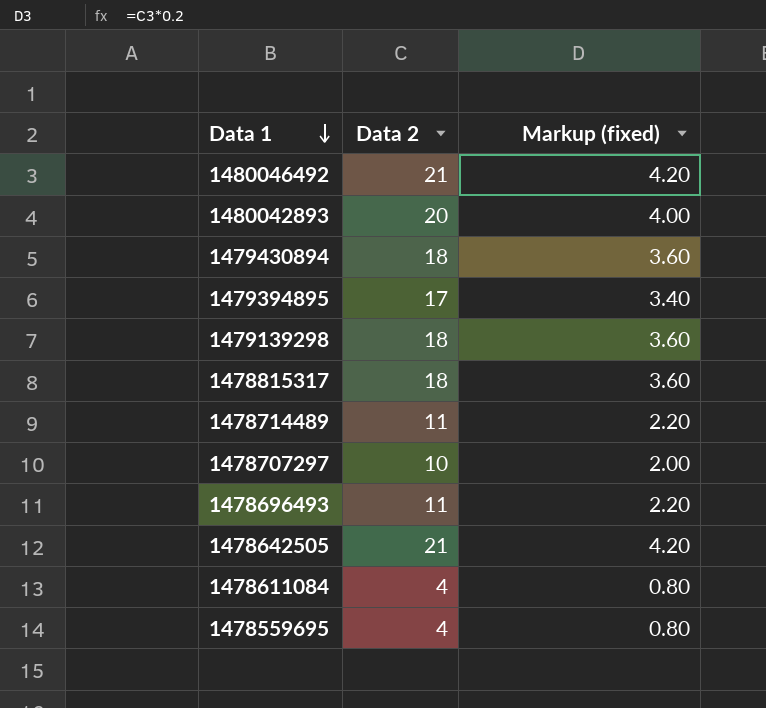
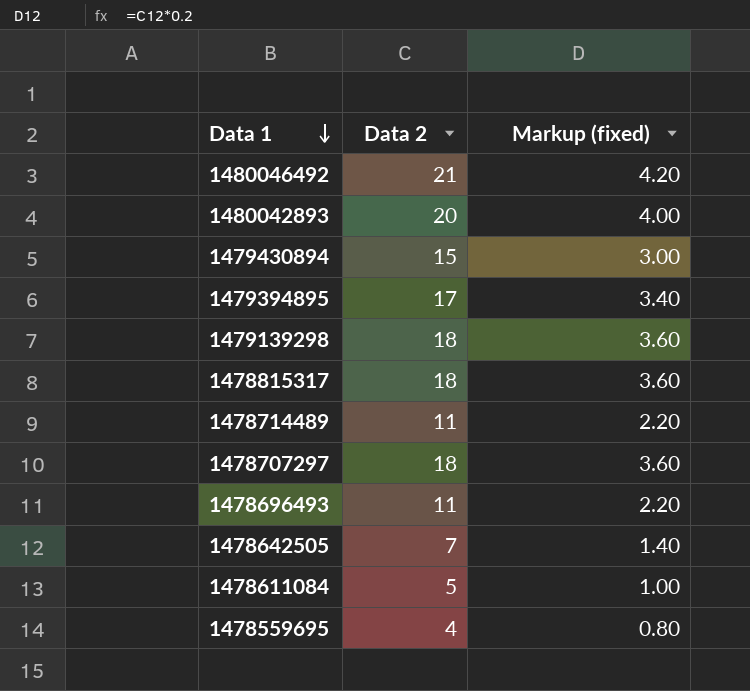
1479430894 | Data 2: 18 -> 15
1479430894 | Markup (fixed): 3.60 -> 3.00
1478707297 | Data 2: 10 -> 18
1478707297 | Markup (fixed): 2.00 -> 3.60
1478642505 | Data 2: 21 -> 7
1478642505 | Markup (fixed): 4.20 -> 1.40
1478611084 | Data 2: 4 -> 5
1478611084 | Markup (fixed): 0.80 -> 1.00

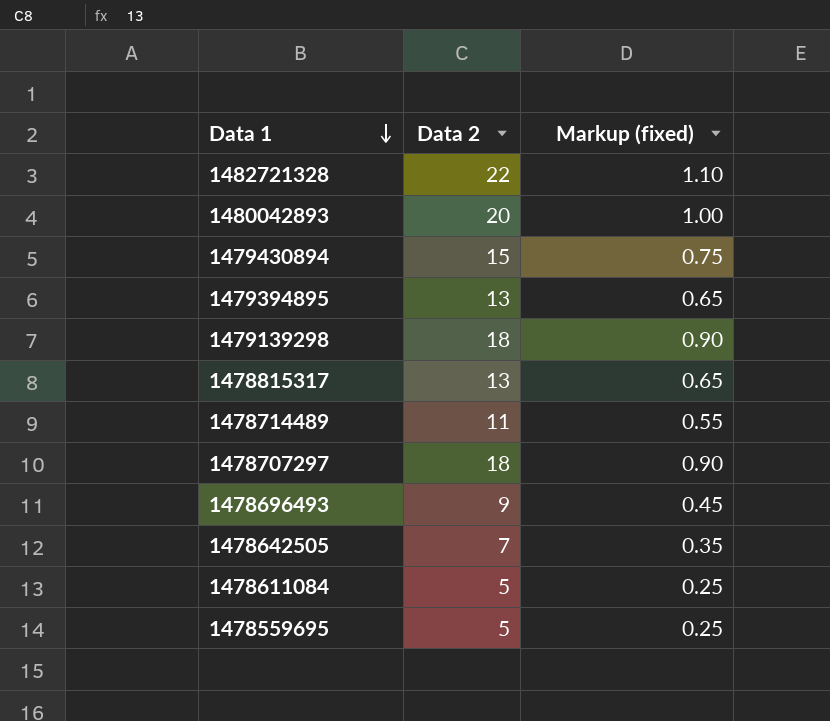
column Markup (fixed) | formula: [Data 2] * 0.2 -> [Data 2] * 0.05
row 1480046492: 21 | 4.20 -> none
row 1482721328: none -> 22 | 1.10
1479394895 | Data 2: 17 -> 13
1478815317 | Data 2: 18 -> 13
1478696493 | Data 2: 11 -> 9
1478559695 | Data 2: 4 -> 5

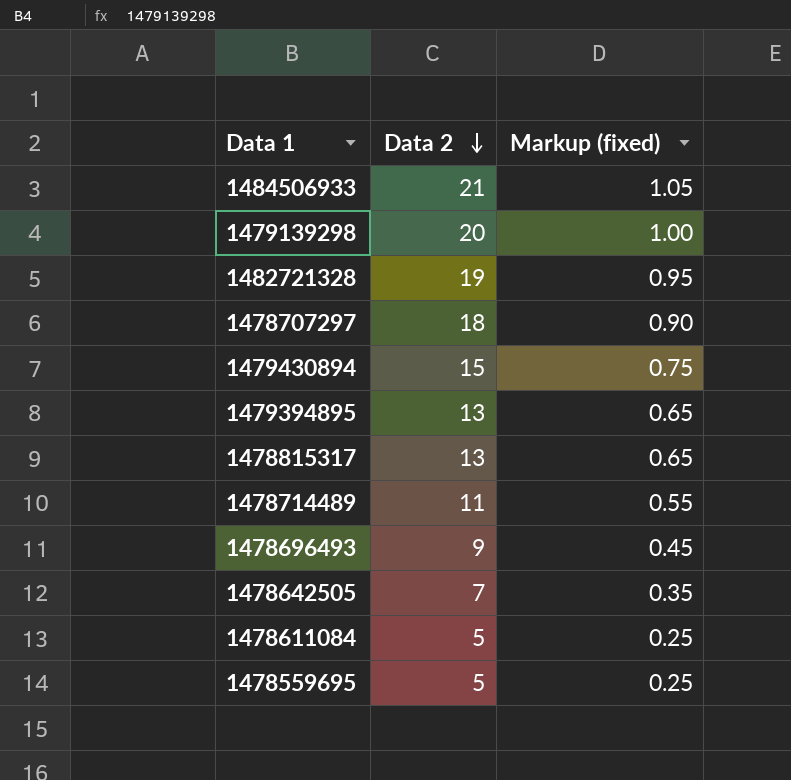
row order: Data 1 descending -> Data 2 descending
row 1480042893: 20 | 1.00 -> none
row 1484506933: none -> 21 | 1.05
1479139298 | Data 2: 18 -> 20
1479139298 | Markup (fixed): 0.90 -> 1.00
1482721328 | Data 2: 22 -> 19
1482721328 | Markup (fixed): 1.10 -> 0.95

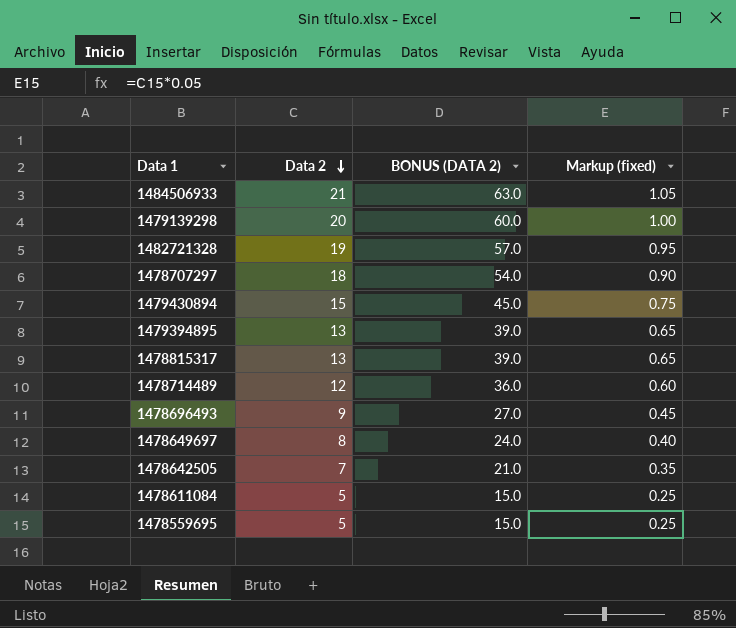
column BONUS (DATA 2) | formula: none -> [Data 2] * 3
1478714489 | Data 2: 11 -> 12
1478714489 | Markup (fixed): 0.55 -> 0.60
row 1478649697: none -> 8 | 24.0 | 0.40

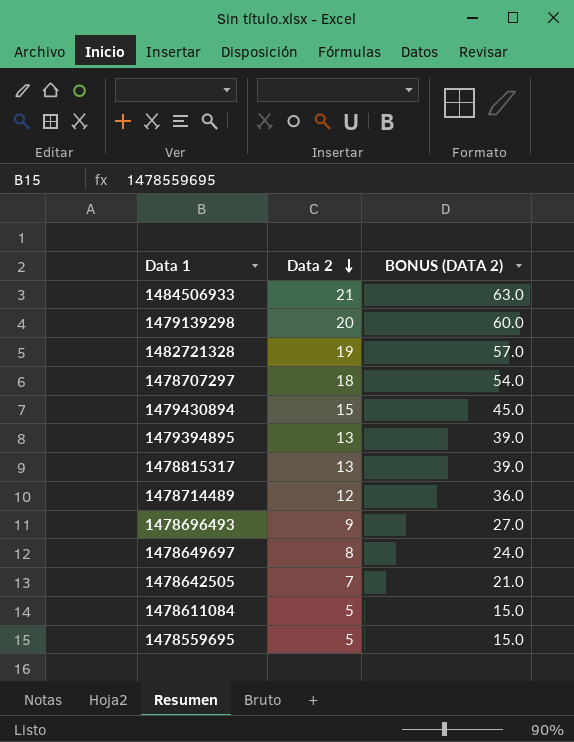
column Markup (fixed) | formula: [Data 2] * 0.05 -> none

